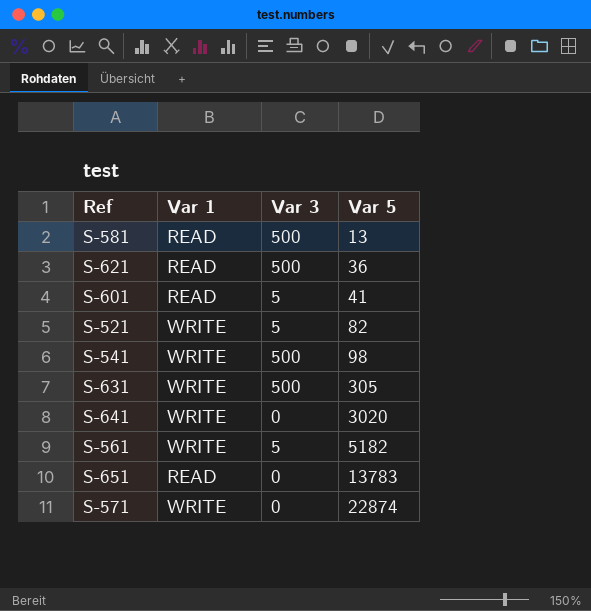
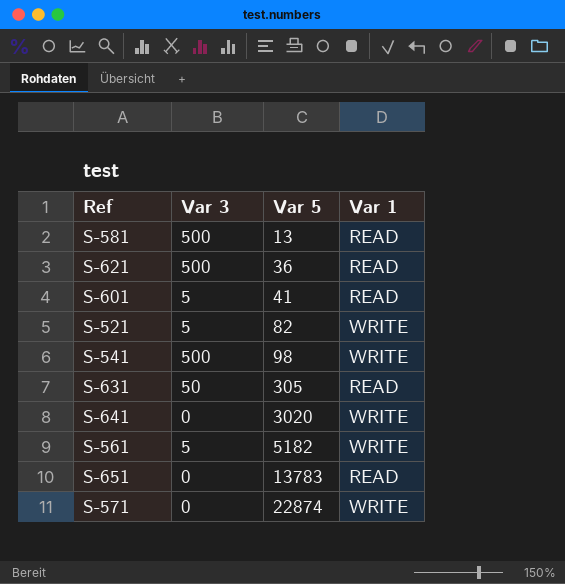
column Var 1 | position: 2 -> 4
S-631 | Var 3: 500 -> 50
S-631 | Var 1: WRITE -> READ

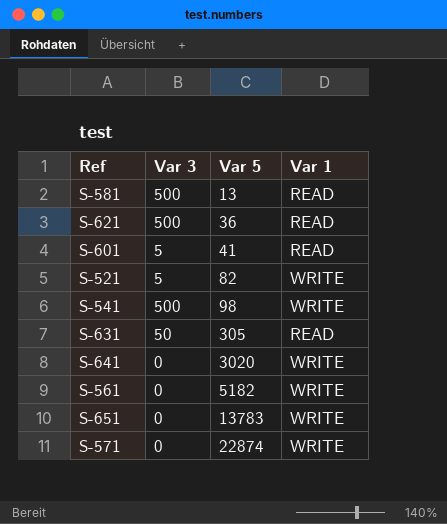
S-561 | Var 3: 5 -> 0
S-651 | Var 1: READ -> WRITE

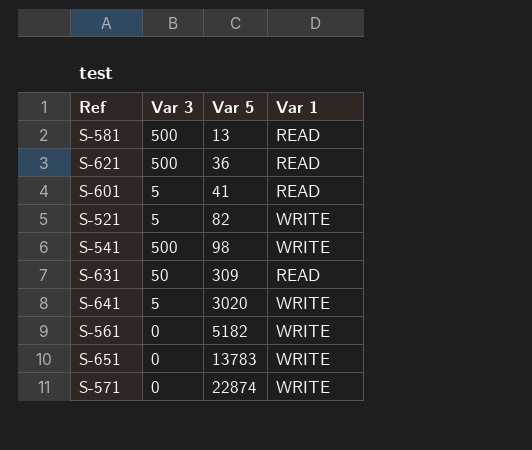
S-631 | Var 5: 305 -> 309
S-641 | Var 3: 0 -> 5

